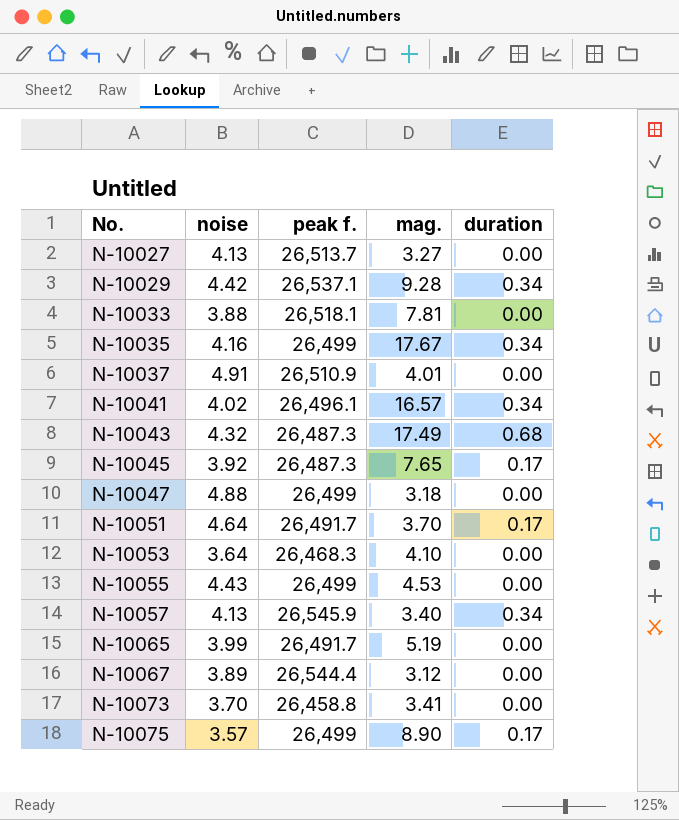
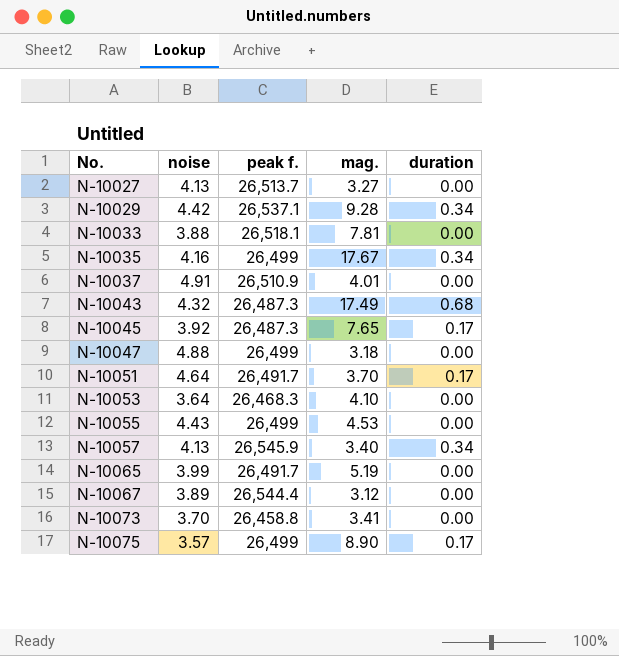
row N-10041: 4.02 | 26,496.1 | 16.57 | 0.34 -> none

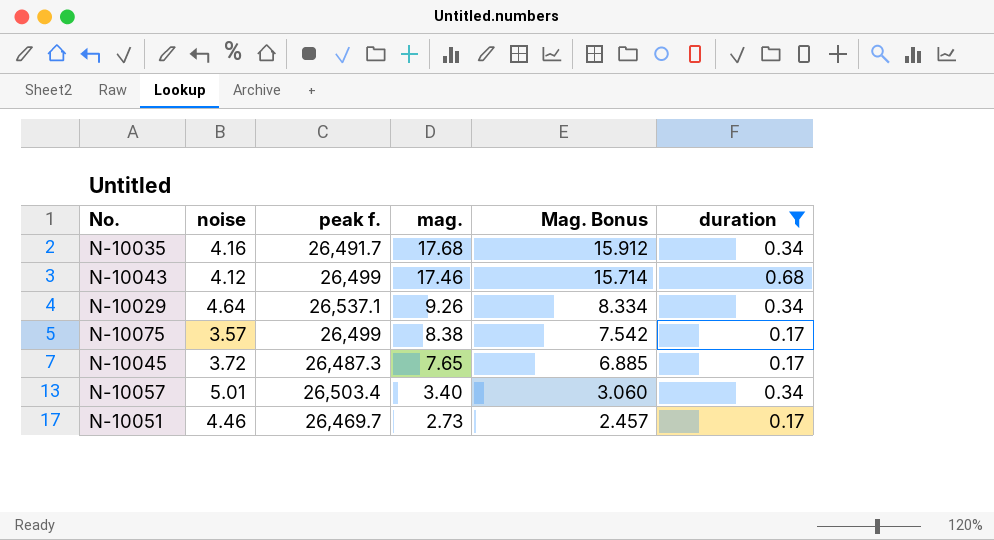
filter: none -> duration != 0.00
row order: No. ascending -> mag. descending
column Mag. Bonus | formula: none -> [mag.] * 0.9
N-10035 | peak f.: 26,499 -> 26,491.7
N-10035 | mag.: 17.67 -> 17.68
N-10043 | noise: 4.32 -> 4.12
N-10043 | peak f.: 26,487.3 -> 26,499
N-10043 | mag.: 17.49 -> 17.46
N-10029 | noise: 4.42 -> 4.64
N-10029 | mag.: 9.28 -> 9.26
N-10075 | mag.: 8.90 -> 8.38
N-10045 | noise: 3.92 -> 3.72
N-10057 | noise: 4.13 -> 5.01
N-10057 | peak f.: 26,545.9 -> 26,503.4
N-10051 | noise: 4.64 -> 4.46
N-10051 | peak f.: 26,491.7 -> 26,469.7
N-10051 | mag.: 3.70 -> 2.73

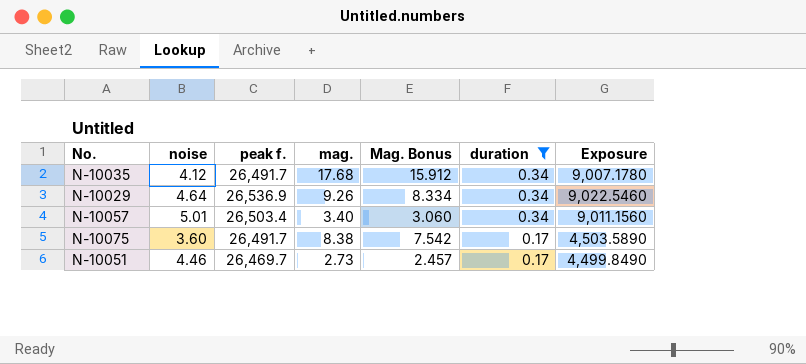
row order: mag. descending -> duration descending
column Exposure | formula: none -> [peak f.] * [duration]
row N-10043: 4.12 | 26,499 | 17.46 | 15.714 | 0.68 -> none
row N-10045: 3.72 | 26,487.3 | 7.65 | 6.885 | 0.17 -> none
N-10035 | noise: 4.16 -> 4.12
N-10029 | peak f.: 26,537.1 -> 26,536.9
N-10075 | noise: 3.57 -> 3.60
N-10075 | peak f.: 26,499 -> 26,491.7

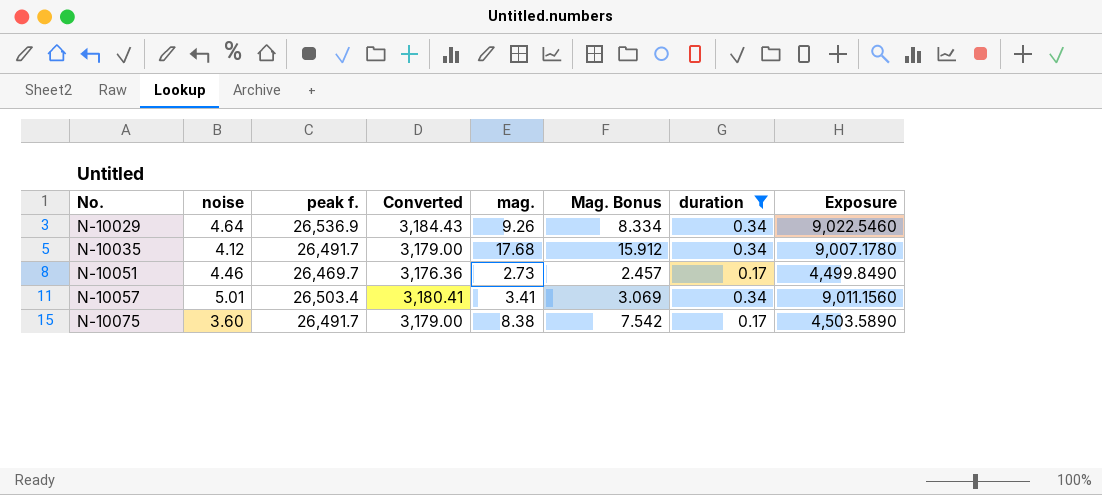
row order: duration descending -> No. ascending
column Converted | formula: none -> [peak f.] * 0.12
N-10057 | mag.: 3.40 -> 3.41
N-10057 | Mag. Bonus: 3.060 -> 3.069

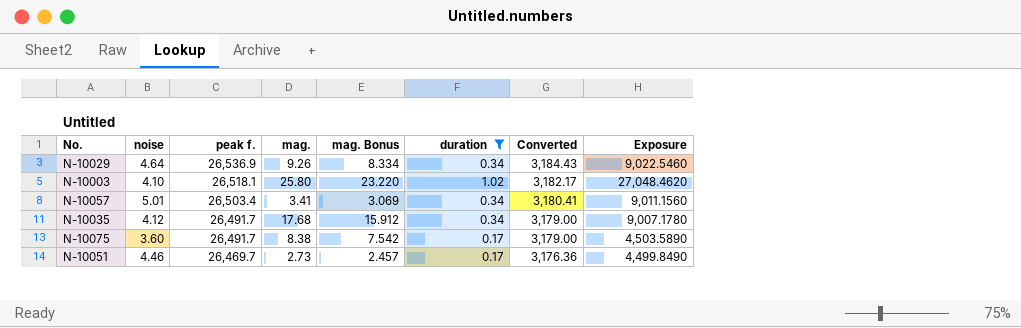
row order: No. ascending -> peak f. descending
column name: Mag. Bonus -> mag. Bonus
column Converted | position: 4 -> 7
row N-10003: none -> 4.10 | 26,518.1 | 25.80 | 23.220 | 1.02 | 3,182.17 | 27,048.4620

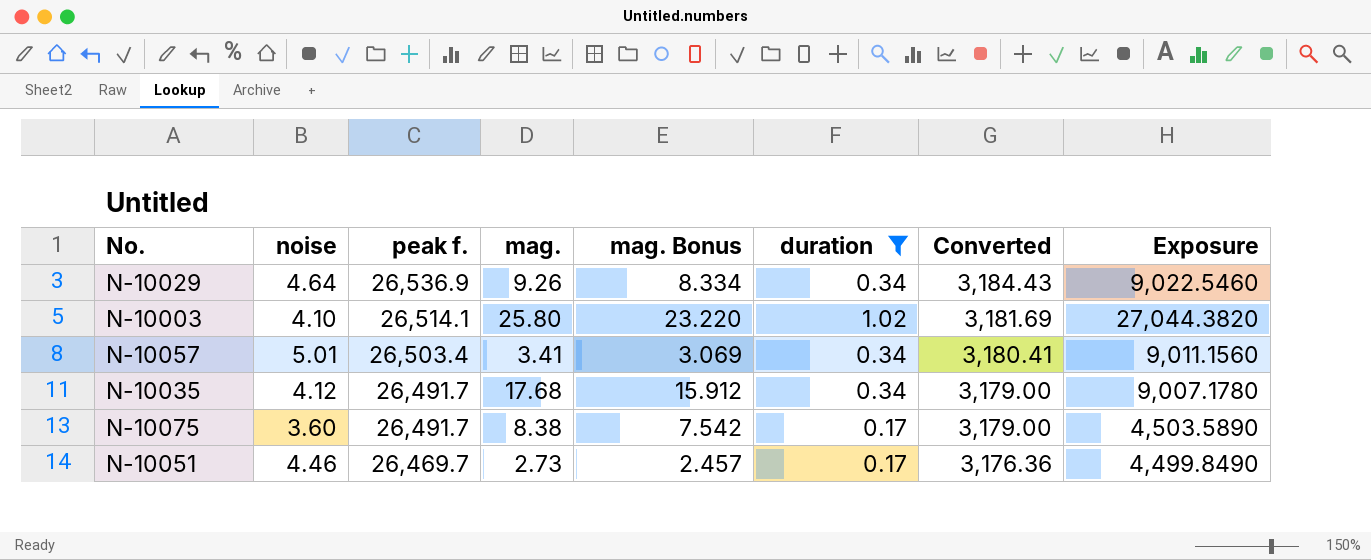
N-10003 | peak f.: 26,518.1 -> 26,514.1
N-10003 | Converted: 3,182.17 -> 3,181.69
N-10003 | Exposure: 27,048.4620 -> 27,044.3820

